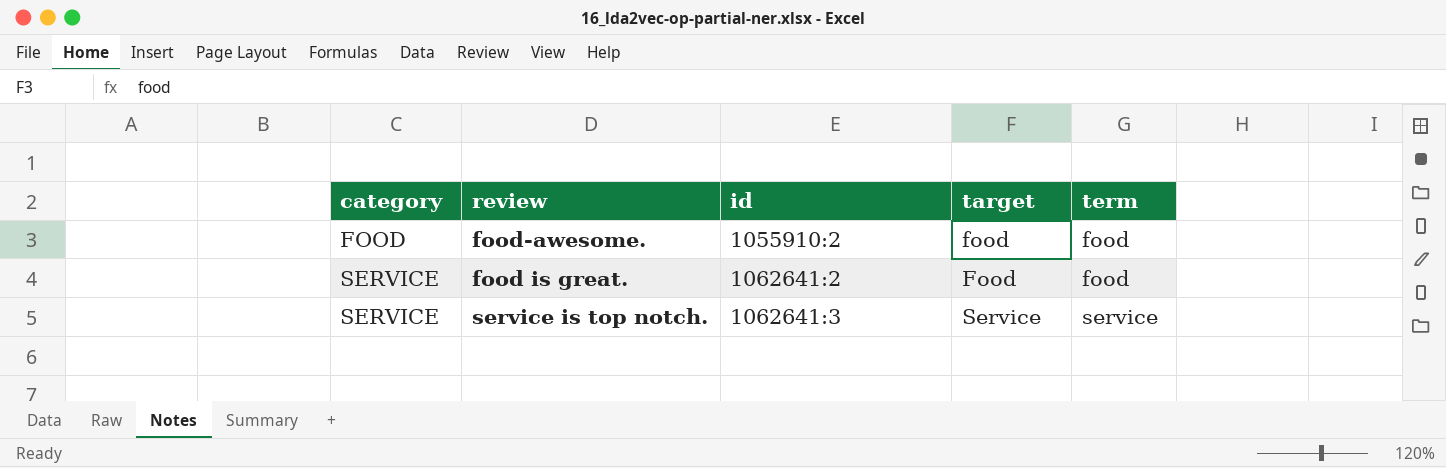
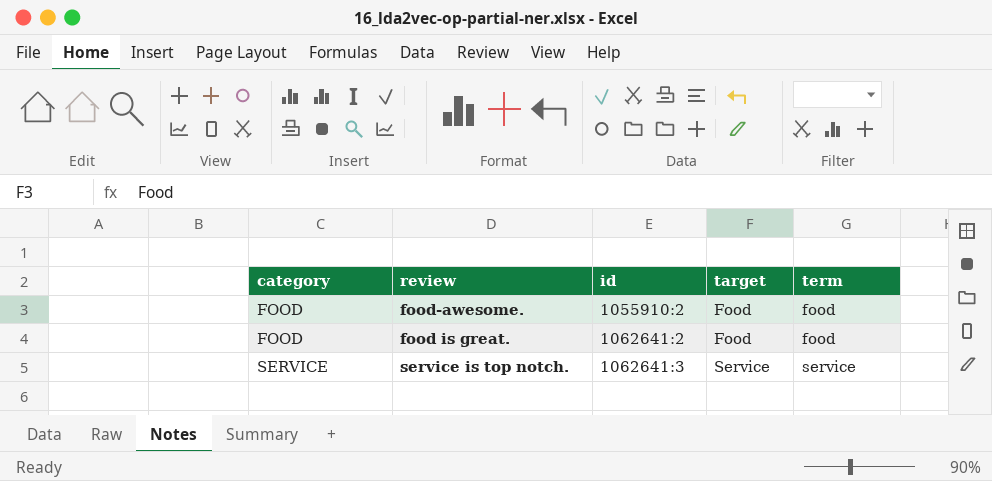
food-awesome. | target: food -> Food
food is great. | category: SERVICE -> FOOD

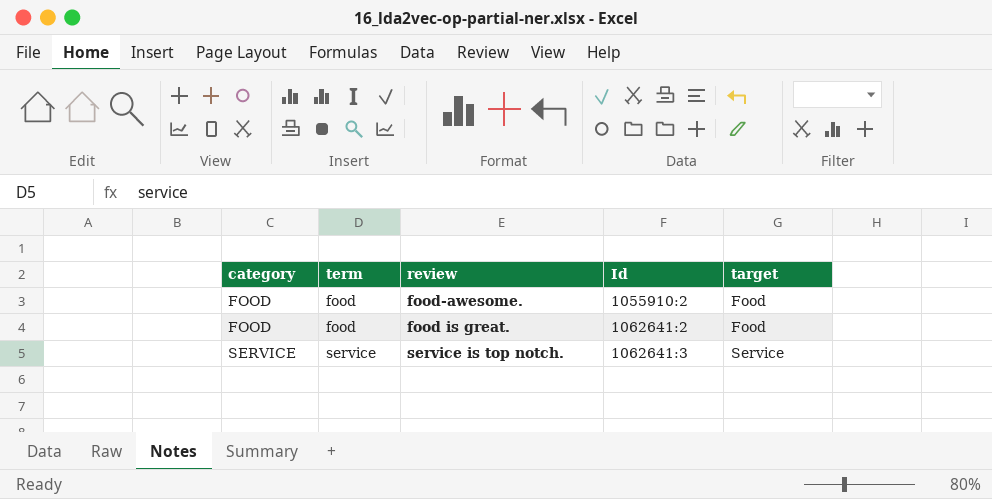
column term | position: 5 -> 2
column name: id -> Id

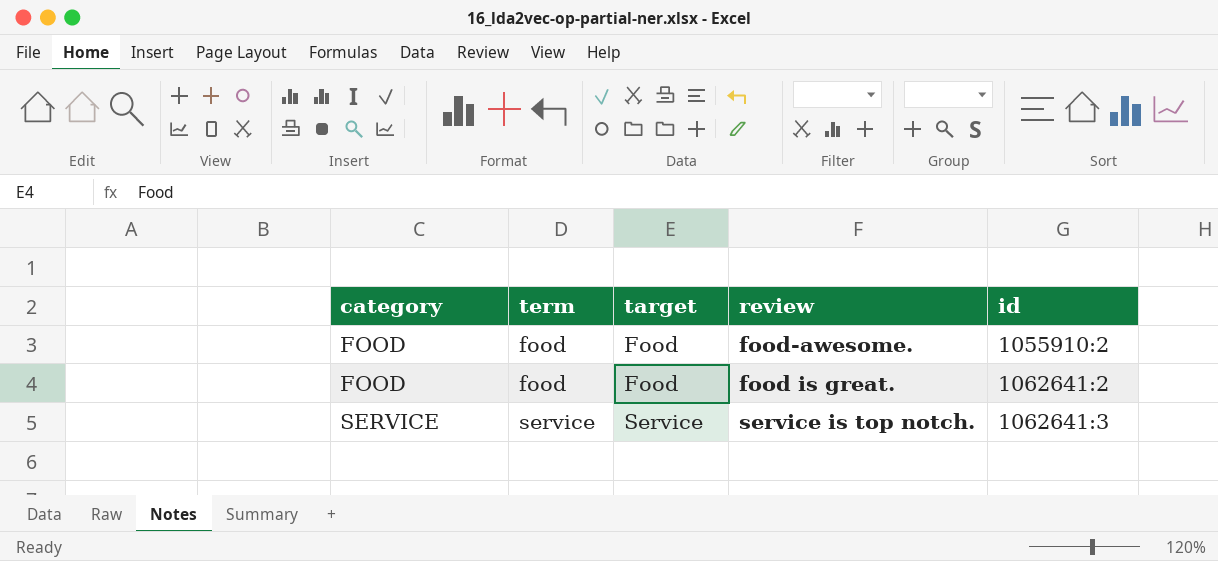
column target | position: 5 -> 3
column name: Id -> id

